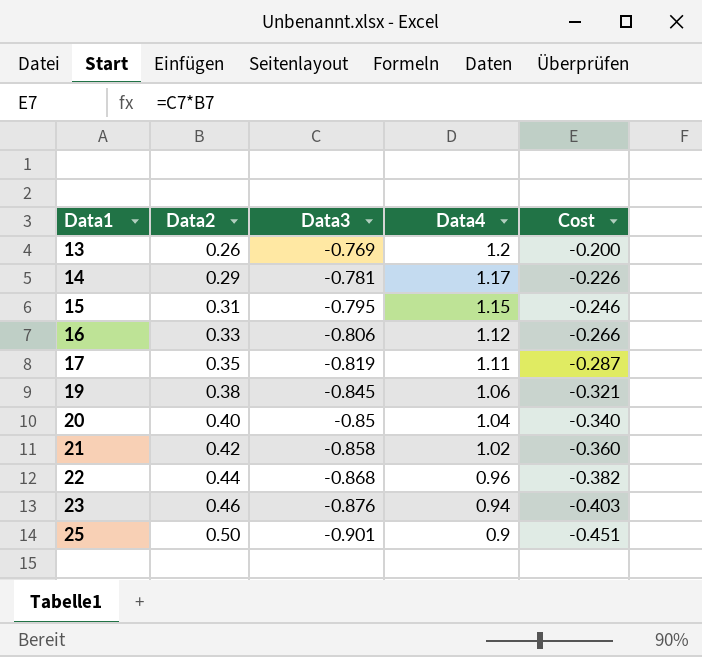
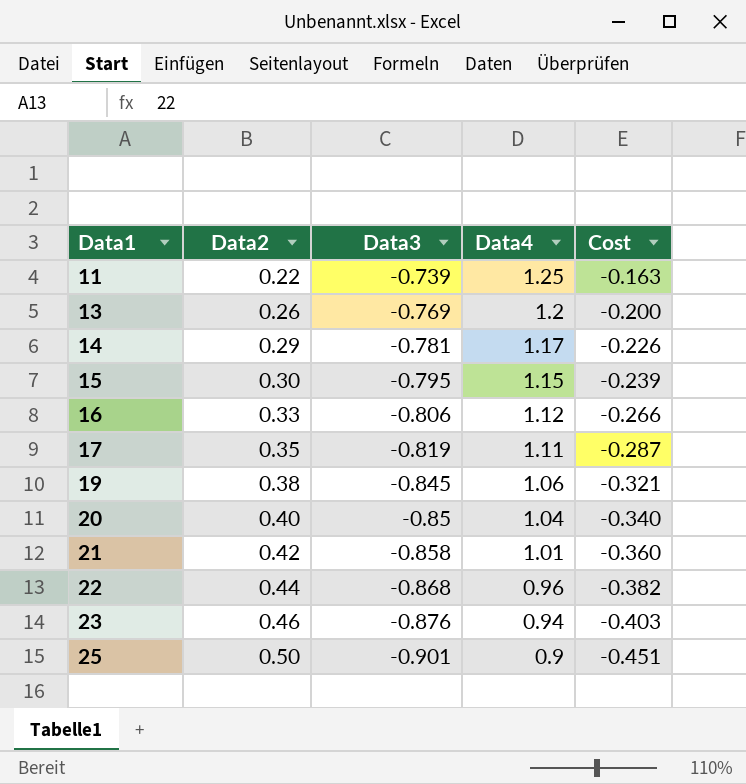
row 11: none -> 0.22 | -0.739 | 1.25 | -0.163
15 | Data2: 0.31 -> 0.30
15 | Cost: -0.246 -> -0.239
21 | Data4: 1.02 -> 1.01

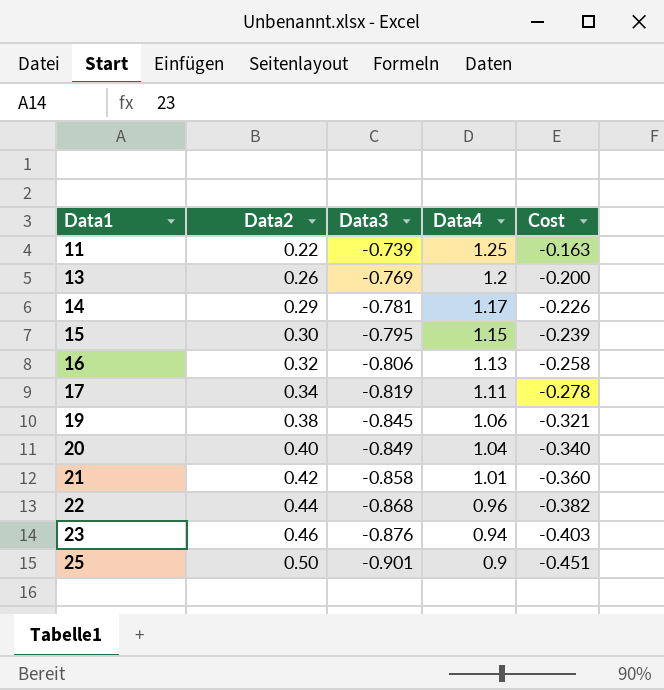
16 | Data2: 0.33 -> 0.32
16 | Data4: 1.12 -> 1.13
16 | Cost: -0.266 -> -0.258
17 | Data2: 0.35 -> 0.34
17 | Cost: -0.287 -> -0.278
20 | Data3: -0.85 -> -0.849

